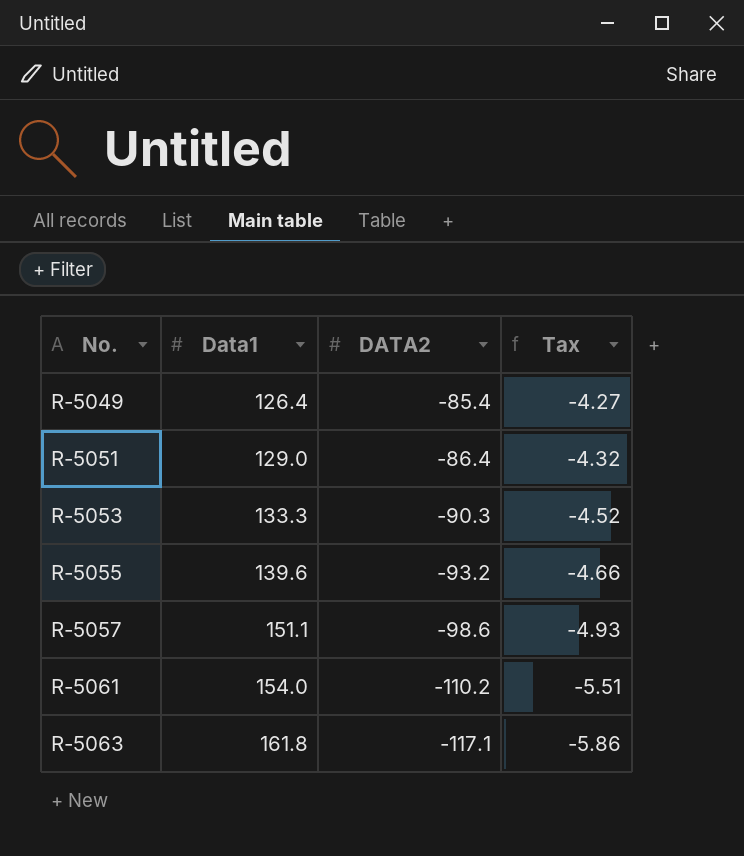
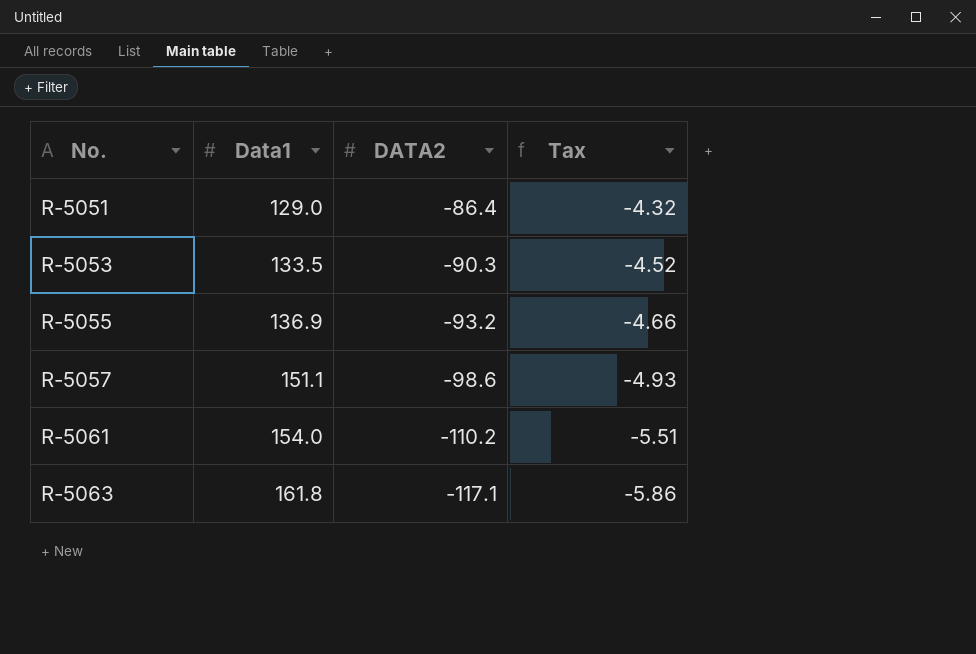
row R-5049: 126.4 | -85.4 | -4.27 -> none
R-5053 | Data1: 133.3 -> 133.5
R-5055 | Data1: 139.6 -> 136.9

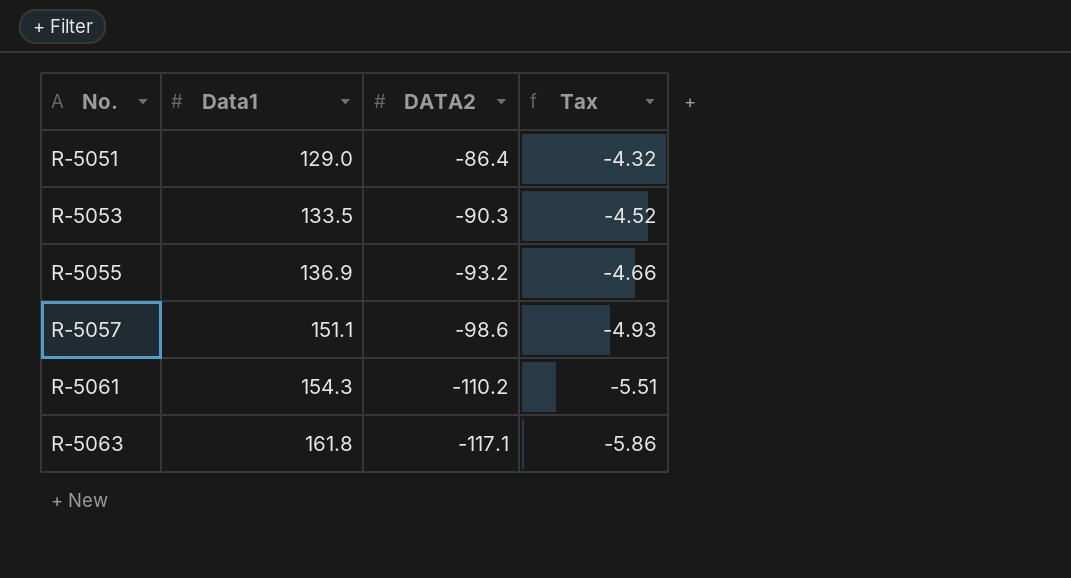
R-5061 | Data1: 154.0 -> 154.3

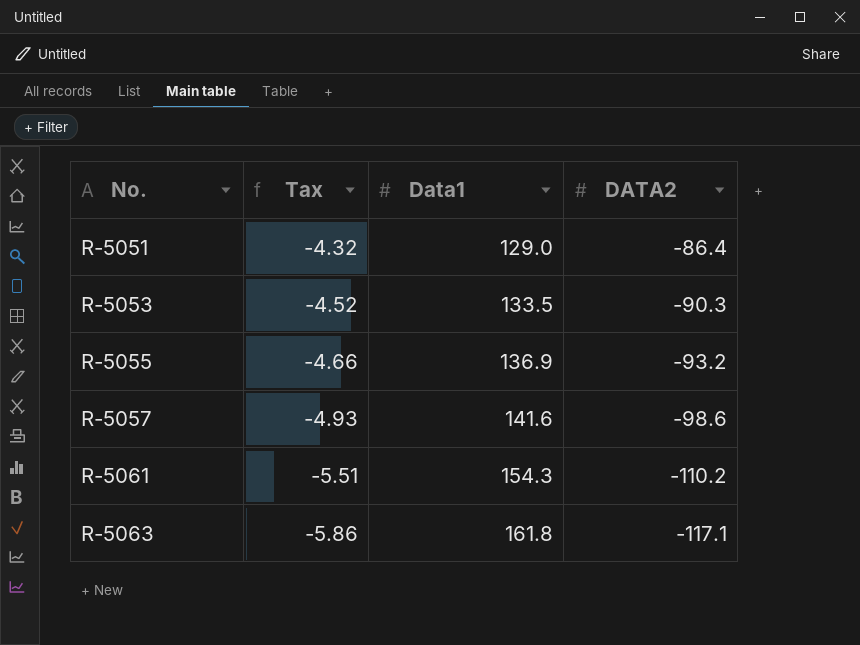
column Tax | position: 4 -> 2
R-5057 | Data1: 151.1 -> 141.6

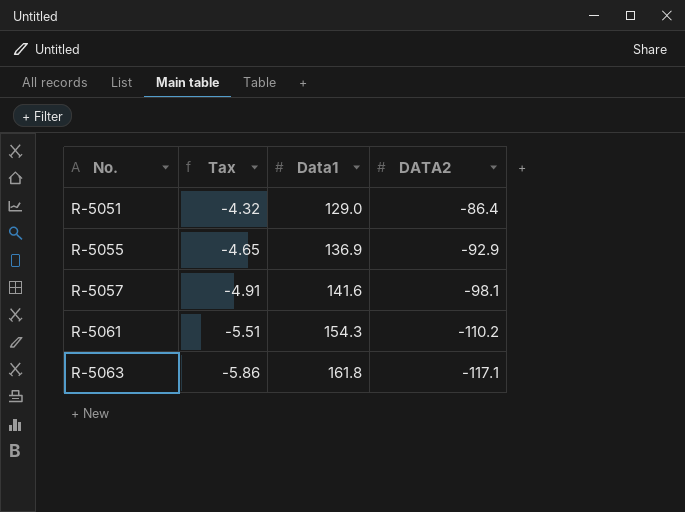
row R-5053: -4.52 | 133.5 | -90.3 -> none
R-5055 | Tax: -4.66 -> -4.65
R-5055 | DATA2: -93.2 -> -92.9
R-5057 | Tax: -4.93 -> -4.91
R-5057 | DATA2: -98.6 -> -98.1

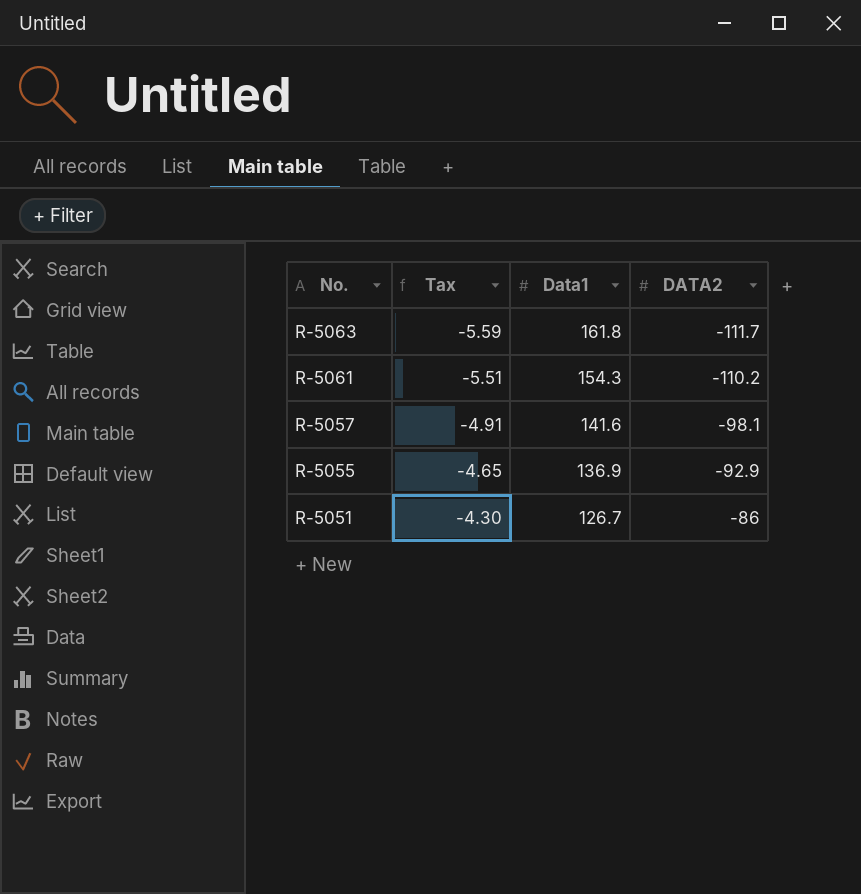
row order: No. ascending -> No. descending
R-5063 | Tax: -5.86 -> -5.59
R-5063 | DATA2: -117.1 -> -111.7
R-5051 | Tax: -4.32 -> -4.30
R-5051 | Data1: 129.0 -> 126.7
R-5051 | DATA2: -86.4 -> -86

